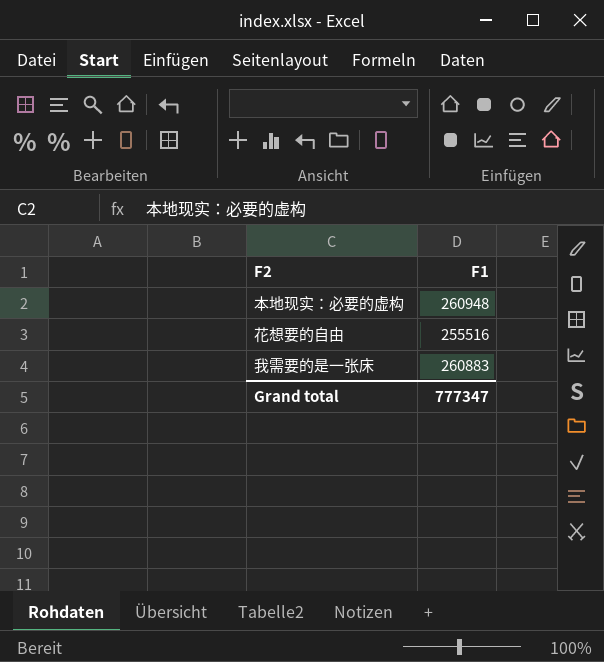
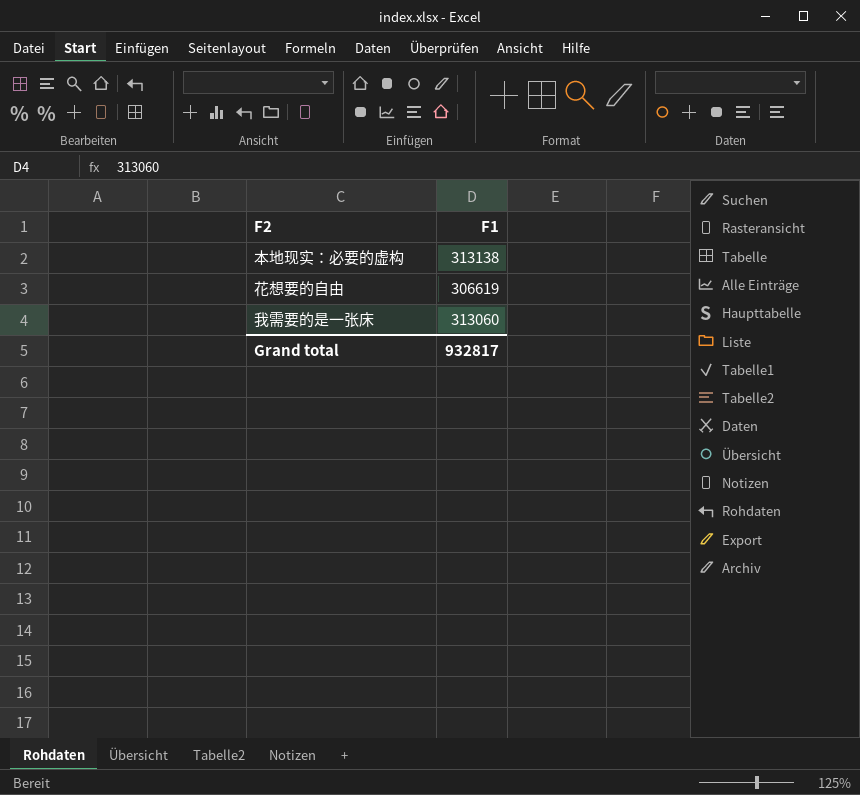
本地现实：必要的虚构 | F1: 260948 -> 313138
花想要的自由 | F1: 255516 -> 306619
我需要的是一张床 | F1: 260883 -> 313060
Grand total | F1: 777347 -> 932817

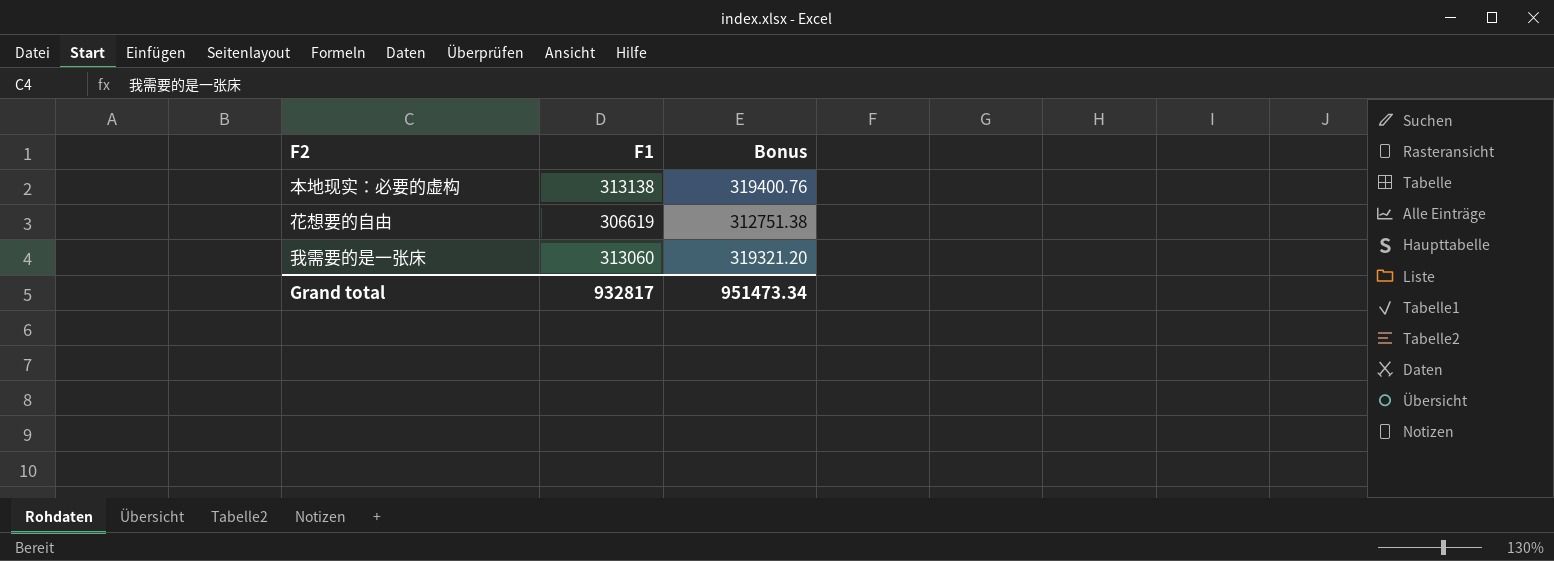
column Bonus | formula: none -> [F1] * 1.02

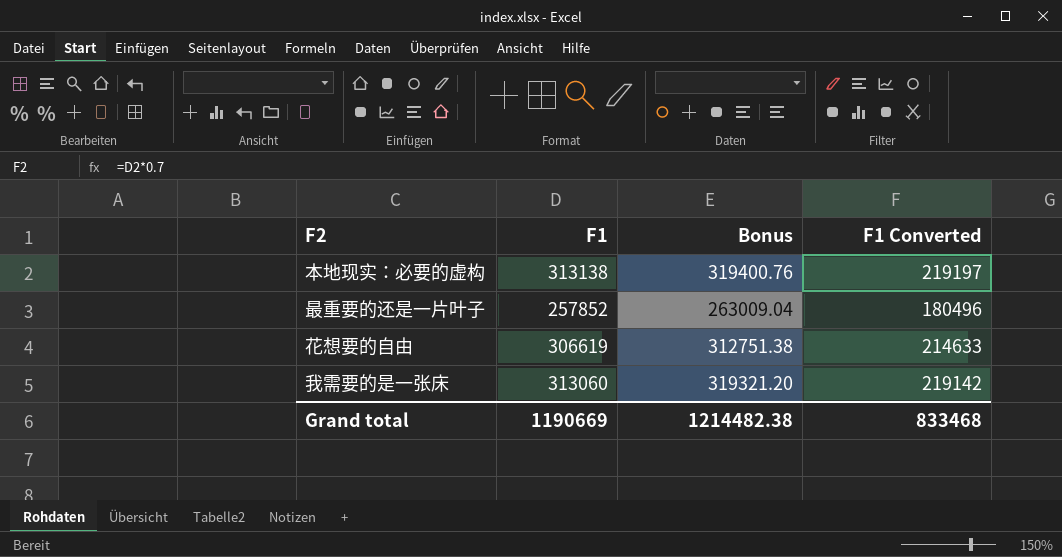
column F1 Converted | formula: none -> [F1] * 0.7
row 最重要的还是一片叶子: none -> 257852 | 263009.04 | 180496
Grand total | F1: 932817 -> 1190669
Grand total | Bonus: 951473.34 -> 1214482.38

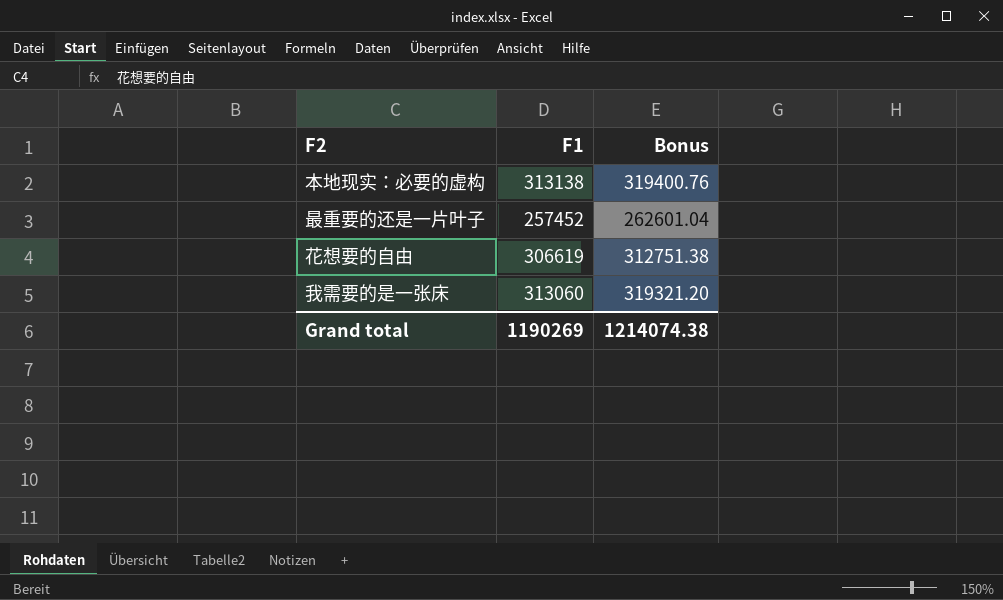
column F1 Converted | formula: [F1] * 0.7 -> none
最重要的还是一片叶子 | F1: 257852 -> 257452
最重要的还是一片叶子 | Bonus: 263009.04 -> 262601.04
Grand total | F1: 1190669 -> 1190269
Grand total | Bonus: 1214482.38 -> 1214074.38

